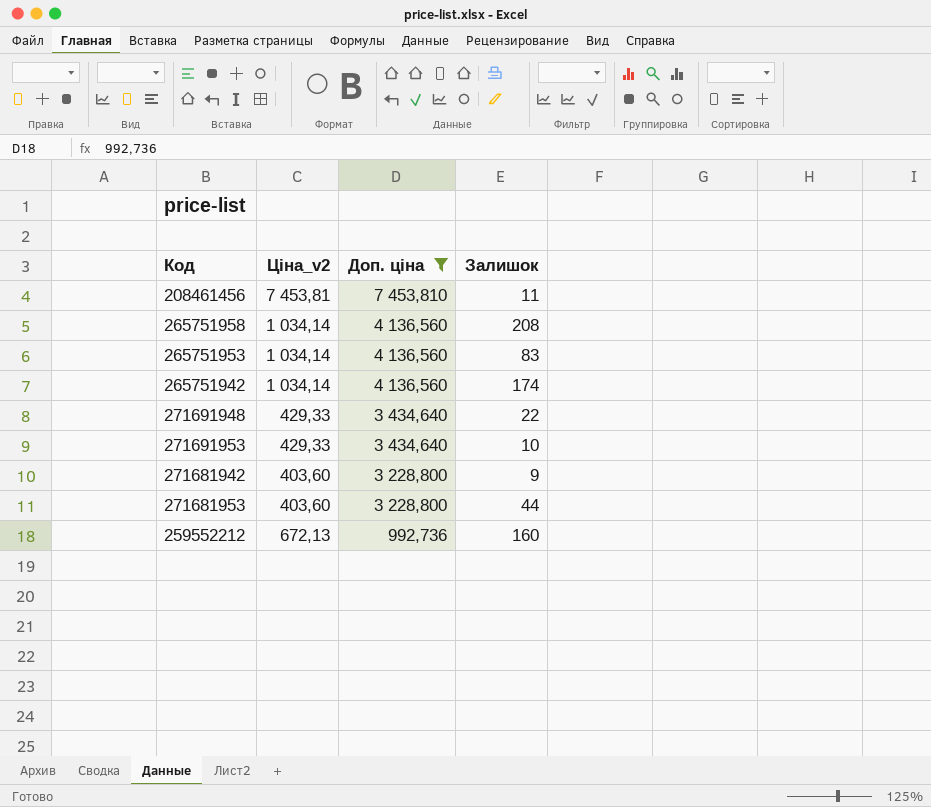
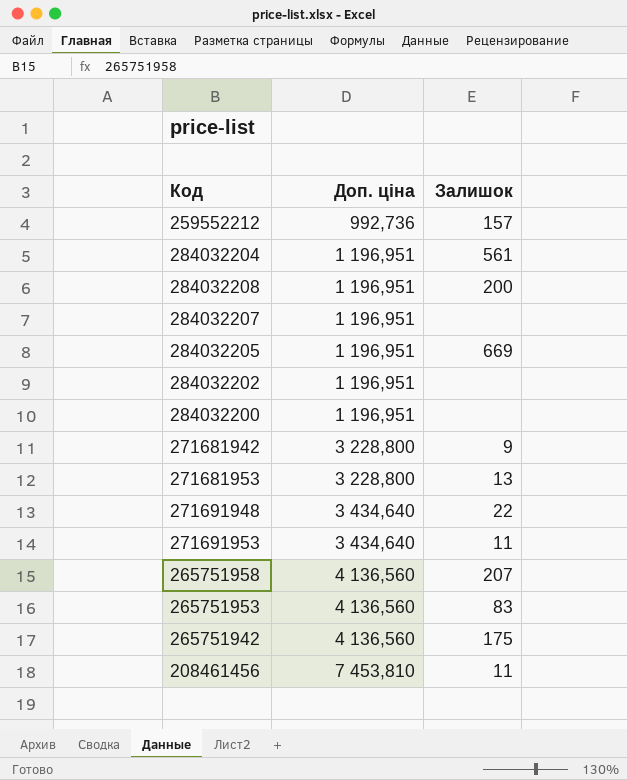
filter: Доп. ціна != 1 196,951 -> none
row order: Доп. ціна descending -> Доп. ціна ascending
column Ціна_v2 | position: 2 -> none
259552212 | Залишок: 160 -> 157
271681953 | Залишок: 44 -> 13
271691953 | Залишок: 10 -> 11
265751958 | Залишок: 208 -> 207
265751942 | Залишок: 174 -> 175

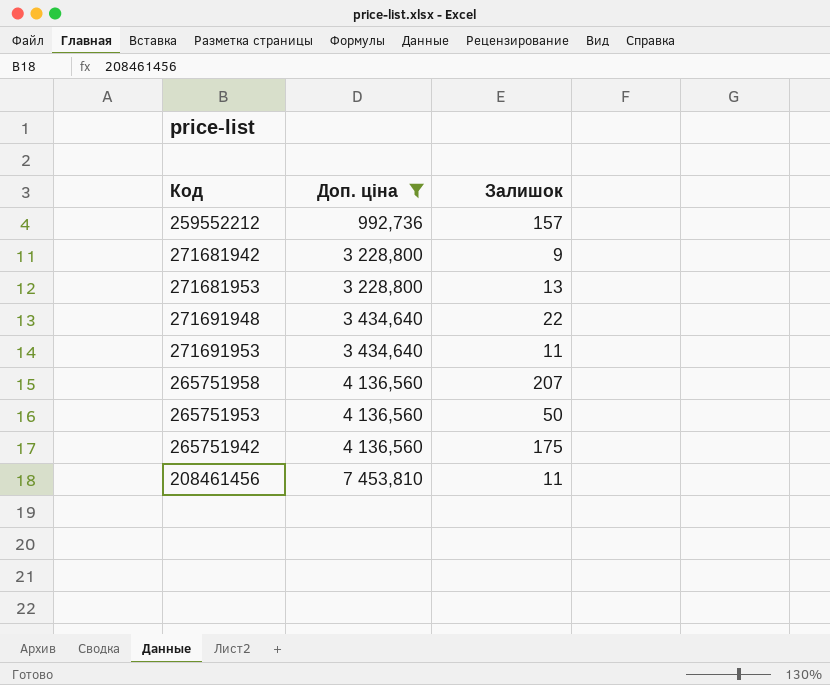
filter: none -> Доп. ціна != 1 196,951
265751953 | Залишок: 83 -> 50

